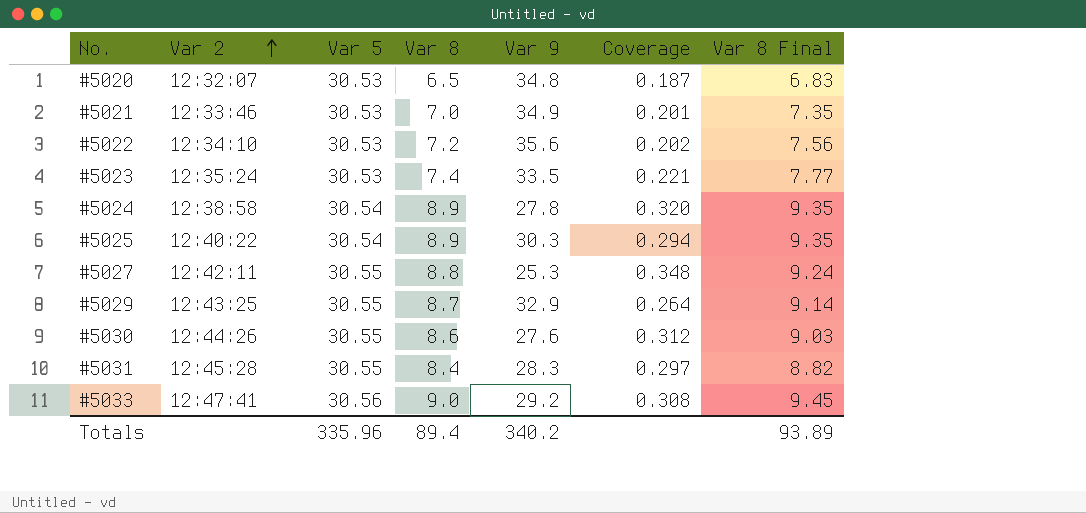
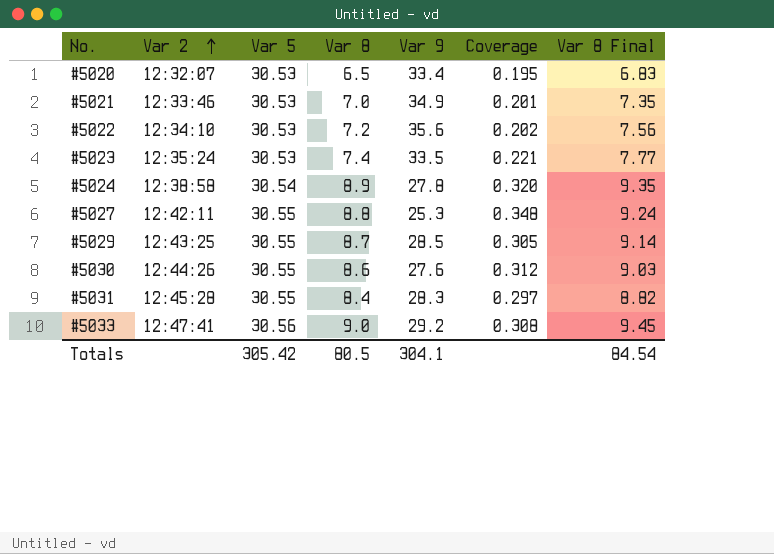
row #5025: 12:40:22 | 30.54 | 8.9 | 30.3 | 0.294 | 9.35 -> none
#5020 | Var 9: 34.8 -> 33.4
#5020 | Coverage: 0.187 -> 0.195
#5029 | Var 9: 32.9 -> 28.5
#5029 | Coverage: 0.264 -> 0.305
Totals | Var 5: 335.96 -> 305.42
Totals | Var 8: 89.4 -> 80.5
Totals | Var 9: 340.2 -> 304.1
Totals | Var 8 Final: 93.89 -> 84.54

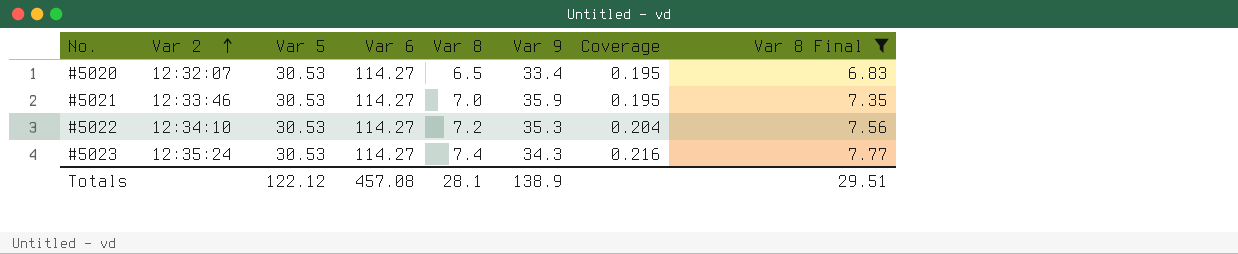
filter: none -> Var 8 Final <= 7.77
column Var 6 | position: none -> 4
#5021 | Var 9: 34.9 -> 35.9
#5021 | Coverage: 0.201 -> 0.195
#5022 | Var 9: 35.6 -> 35.3
#5022 | Coverage: 0.202 -> 0.204
#5023 | Var 9: 33.5 -> 34.3
#5023 | Coverage: 0.221 -> 0.216
Totals | Var 5: 305.42 -> 122.12
Totals | Var 8: 80.5 -> 28.1
Totals | Var 9: 304.1 -> 138.9
Totals | Var 8 Final: 84.54 -> 29.51

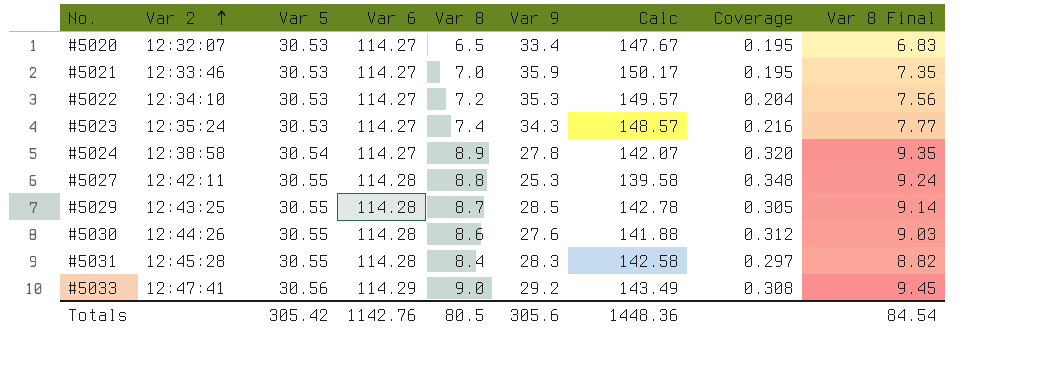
filter: Var 8 Final <= 7.77 -> none
column Calc | formula: none -> [Var 6] + [Var 9]
Totals | Var 5: 122.12 -> 305.42
Totals | Var 6: 457.08 -> 1142.76
Totals | Var 8: 28.1 -> 80.5
Totals | Var 9: 138.9 -> 305.6
Totals | Var 8 Final: 29.51 -> 84.54

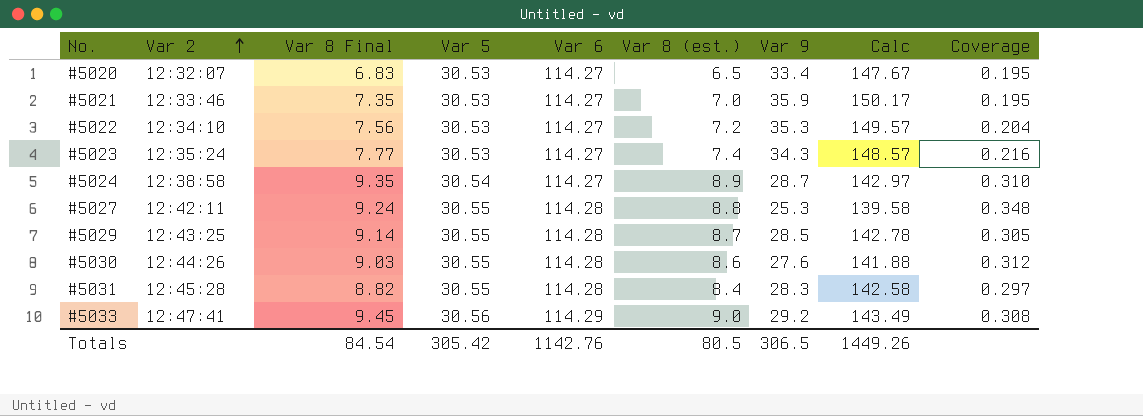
column Var 8 Final | position: 9 -> 3
column name: Var 8 -> Var 8 (est.)
#5024 | Var 9: 27.8 -> 28.7
#5024 | Calc: 142.07 -> 142.97
#5024 | Coverage: 0.320 -> 0.310
Totals | Var 9: 305.6 -> 306.5
Totals | Calc: 1448.36 -> 1449.26

